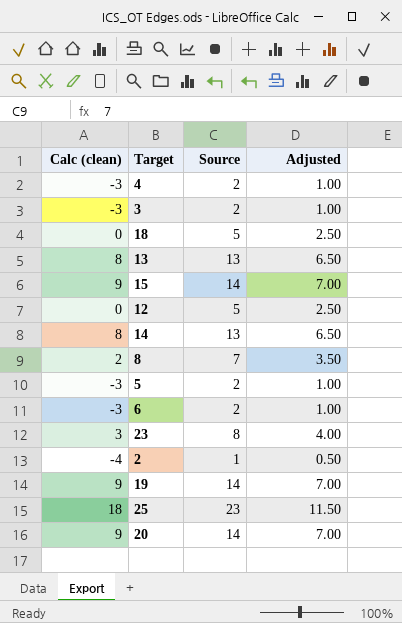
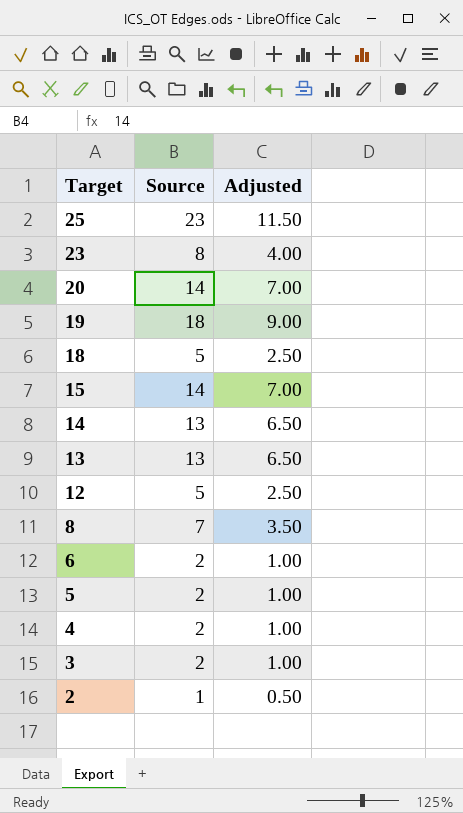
row order: none -> Target descending
column Calc (clean) | formula: [Source] - 5 -> none
19 | Source: 14 -> 18
19 | Adjusted: 7.00 -> 9.00

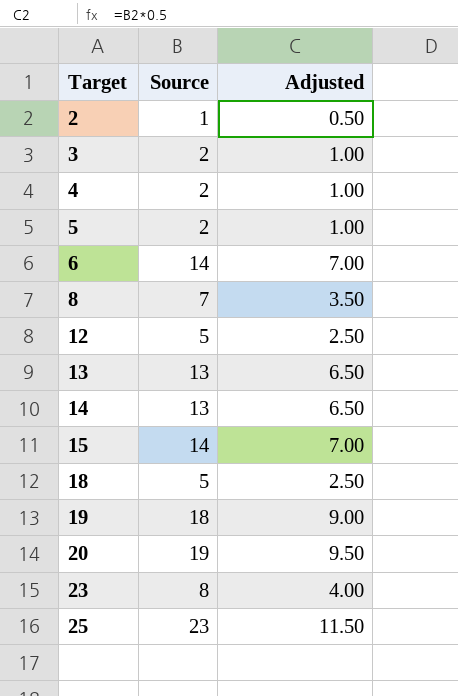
row order: Target descending -> Target ascending
6 | Source: 2 -> 14
6 | Adjusted: 1.00 -> 7.00
20 | Source: 14 -> 19
20 | Adjusted: 7.00 -> 9.50

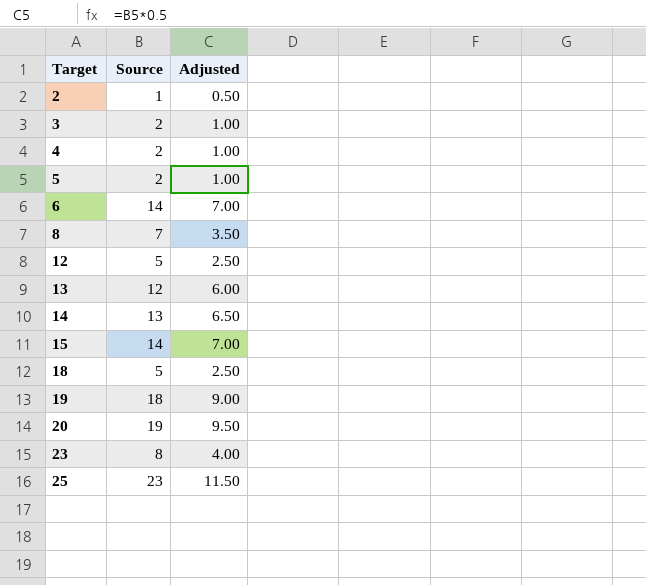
13 | Source: 13 -> 12
13 | Adjusted: 6.50 -> 6.00

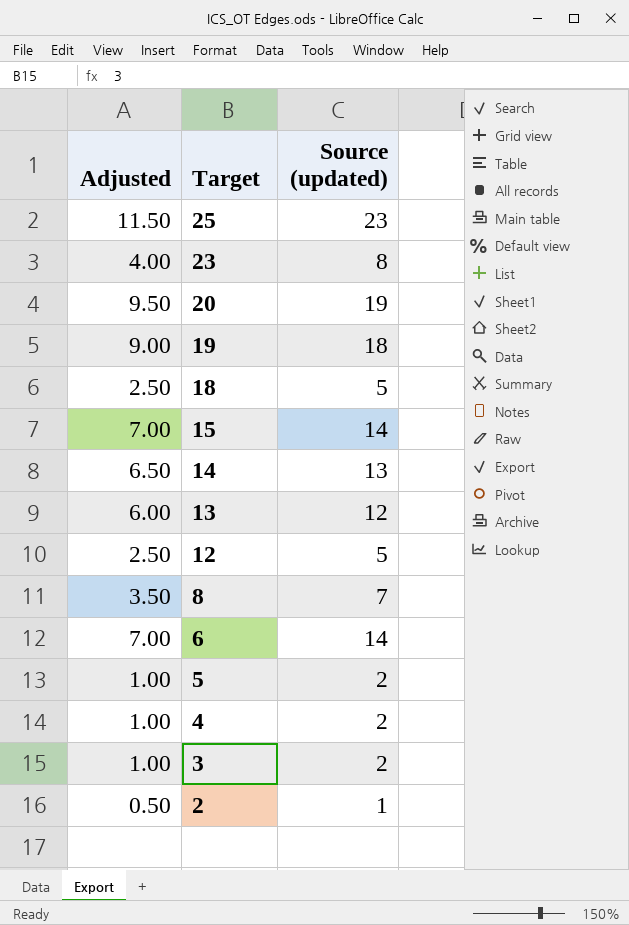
row order: Target ascending -> Target descending
column Adjusted | position: 3 -> 1
column name: Source -> Source (updated)

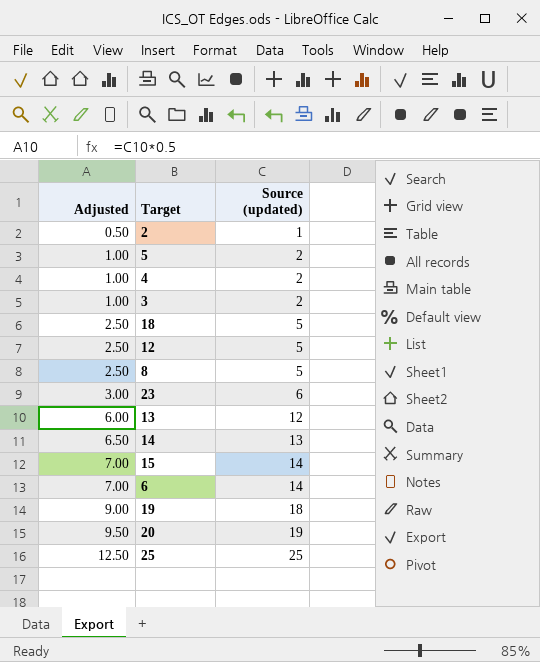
row order: Target descending -> Adjusted ascending
8 | Adjusted: 3.50 -> 2.50
8 | Source (updated): 7 -> 5
23 | Adjusted: 4.00 -> 3.00
23 | Source (updated): 8 -> 6
25 | Adjusted: 11.50 -> 12.50
25 | Source (updated): 23 -> 25

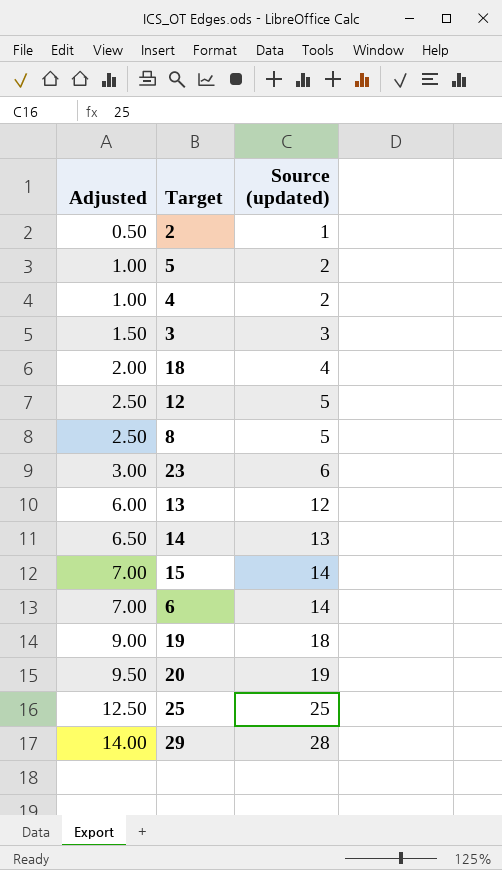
3 | Adjusted: 1.00 -> 1.50
3 | Source (updated): 2 -> 3
18 | Adjusted: 2.50 -> 2.00
18 | Source (updated): 5 -> 4
row 29: none -> 14.00 | 28

